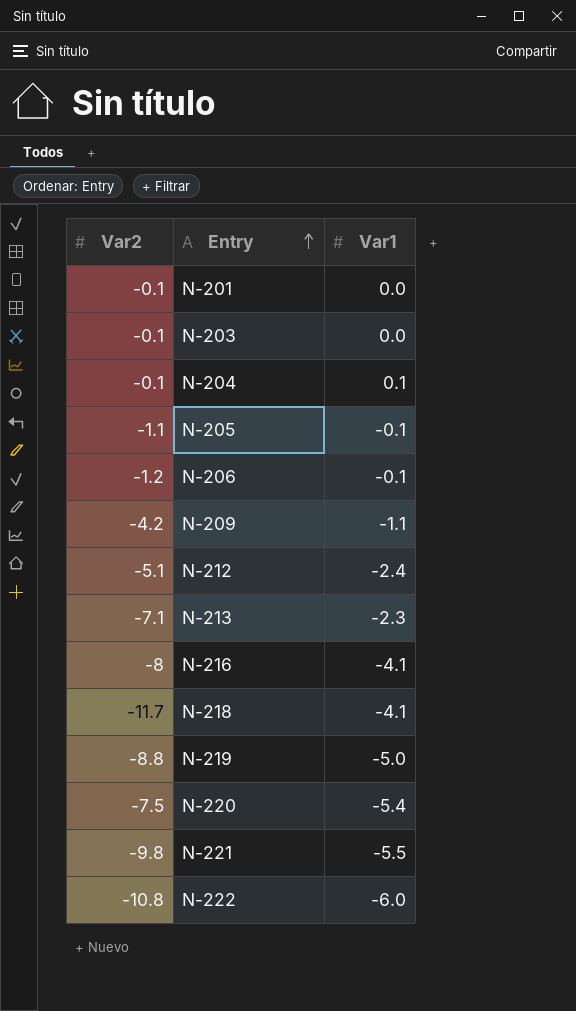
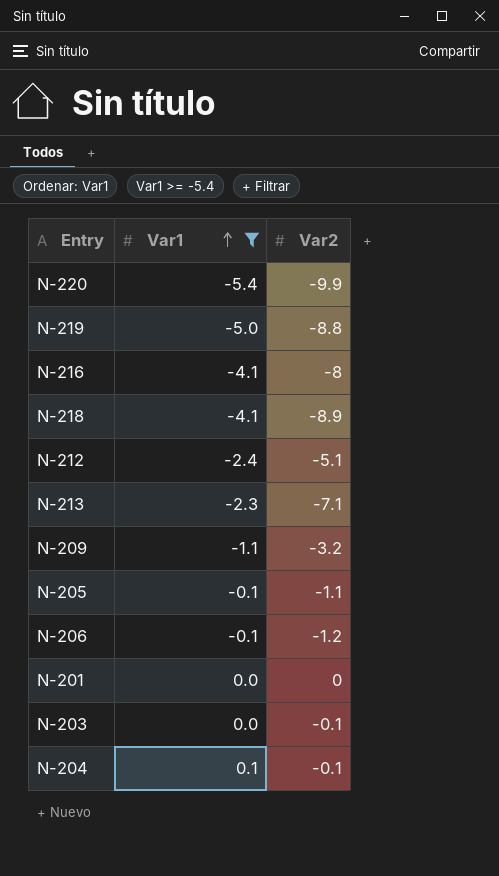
filter: none -> Var1 >= -5.4
row order: Entry ascending -> Var1 ascending
column Var2 | position: 1 -> 3
N-220 | Var2: -7.5 -> -9.9
N-218 | Var2: -11.7 -> -8.9
N-209 | Var2: -4.2 -> -3.2
N-201 | Var2: -0.1 -> 0

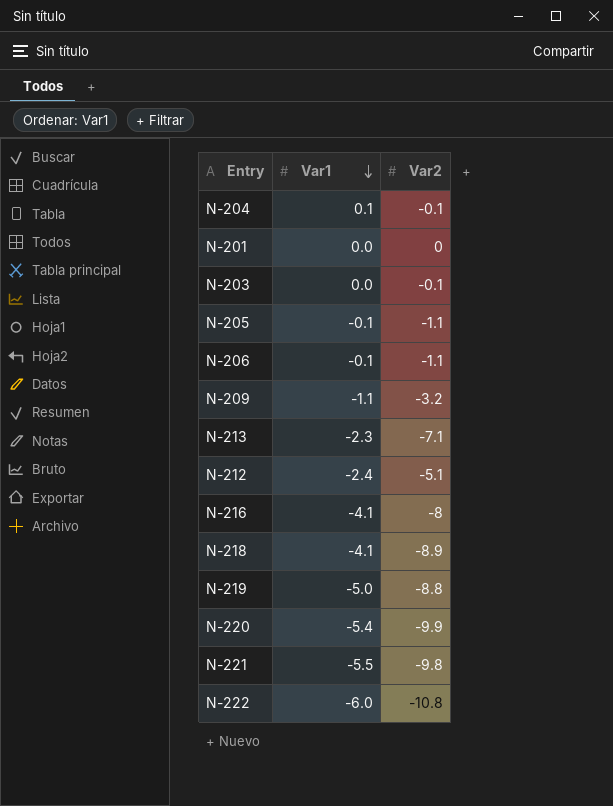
filter: Var1 >= -5.4 -> none
row order: Var1 ascending -> Var1 descending
N-206 | Var2: -1.2 -> -1.1

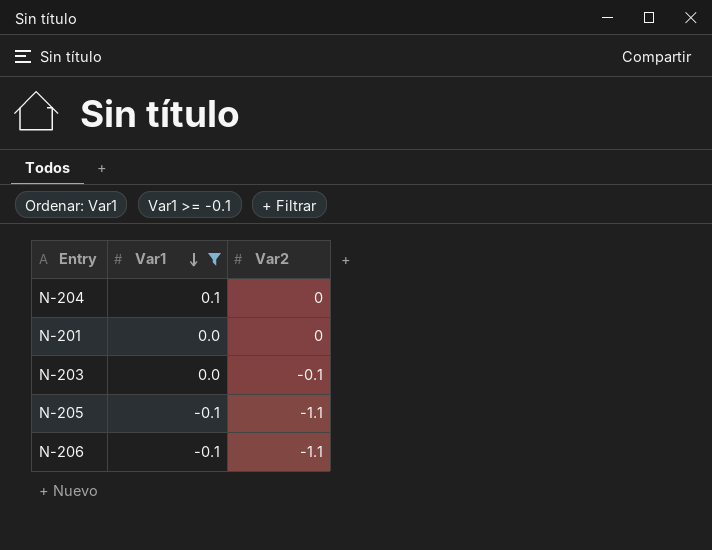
filter: none -> Var1 >= -0.1
N-204 | Var2: -0.1 -> 0

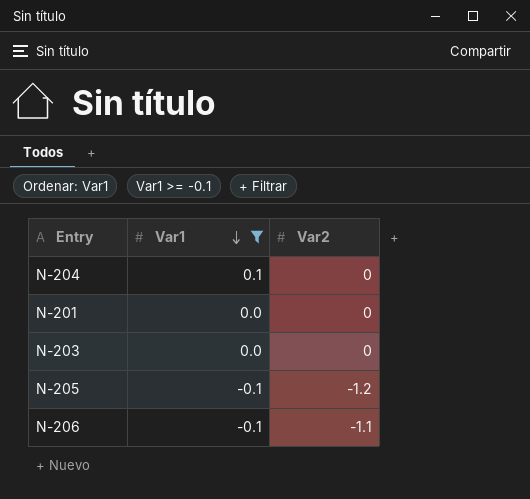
N-203 | Var2: -0.1 -> 0
N-205 | Var2: -1.1 -> -1.2

